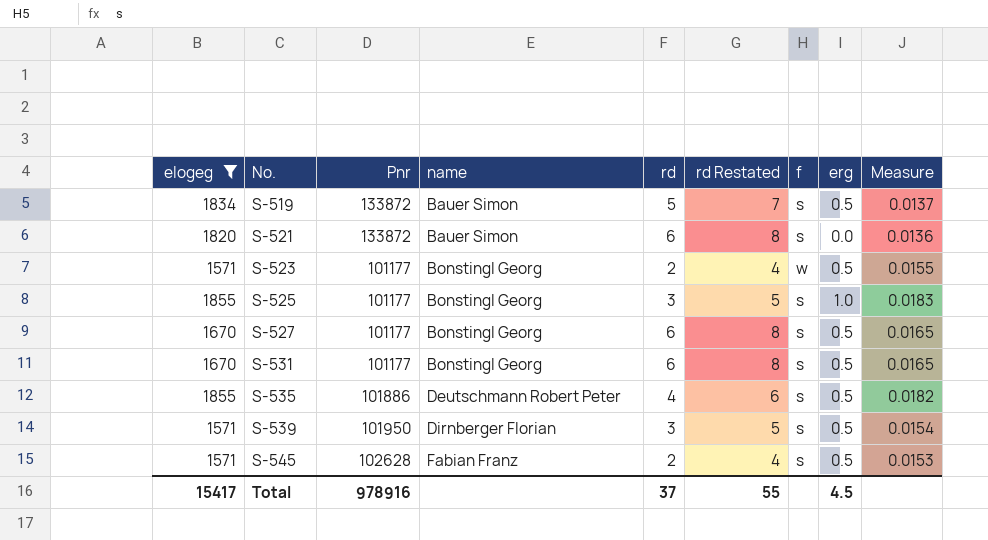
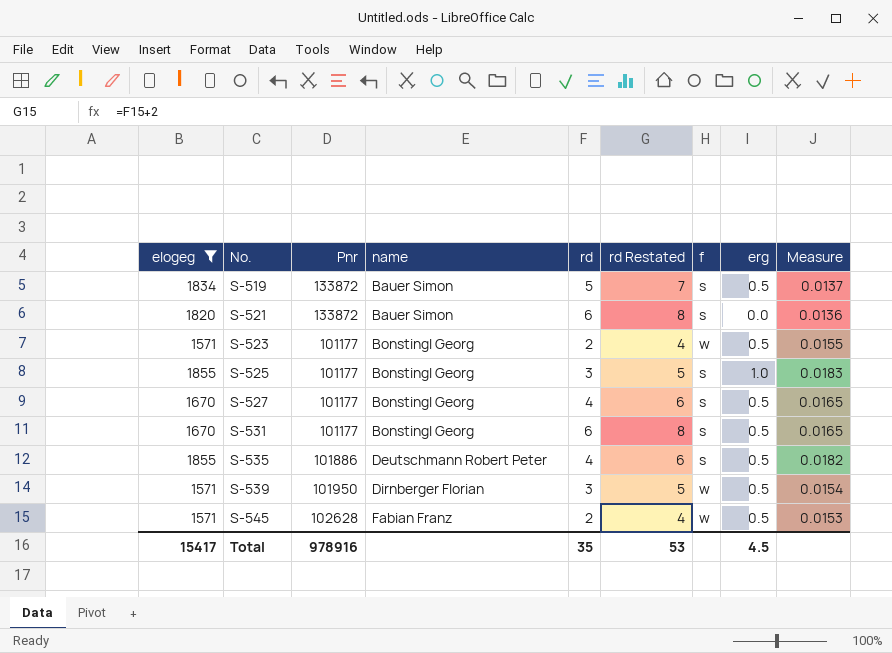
S-527 | rd: 6 -> 4
S-527 | rd Restated: 8 -> 6
S-539 | f: s -> w
S-545 | f: s -> w
Total | rd: 37 -> 35
Total | rd Restated: 55 -> 53

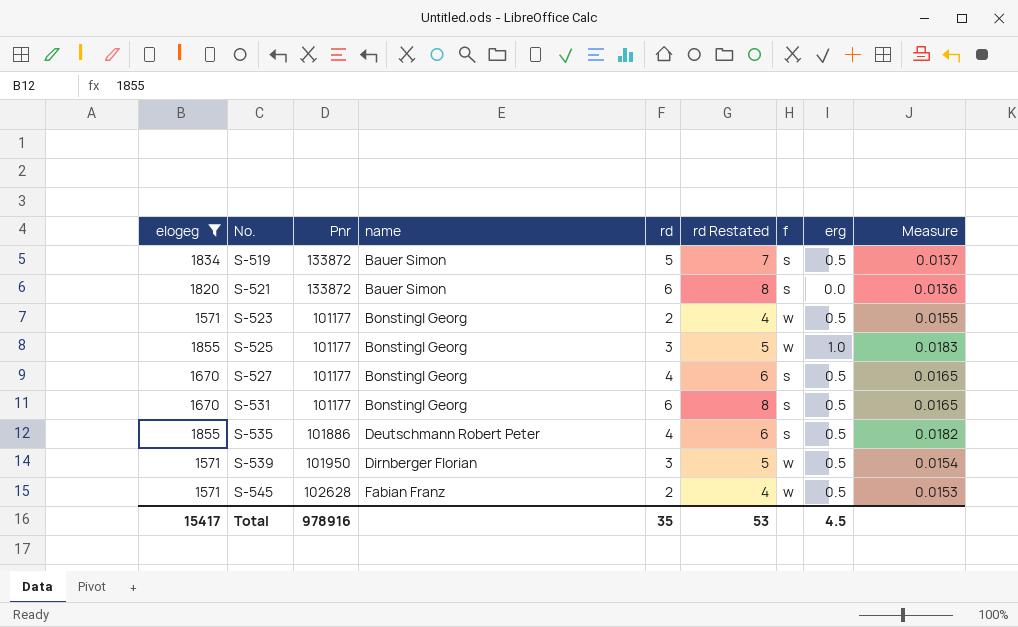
S-525 | f: s -> w

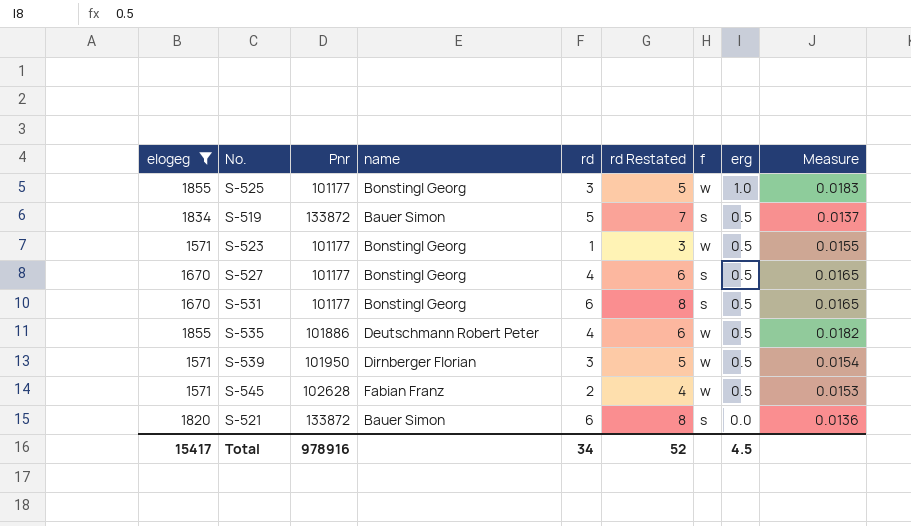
row order: No. ascending -> erg descending
S-523 | rd: 2 -> 1
S-523 | rd Restated: 4 -> 3
S-535 | f: s -> w
Total | rd: 35 -> 34
Total | rd Restated: 53 -> 52

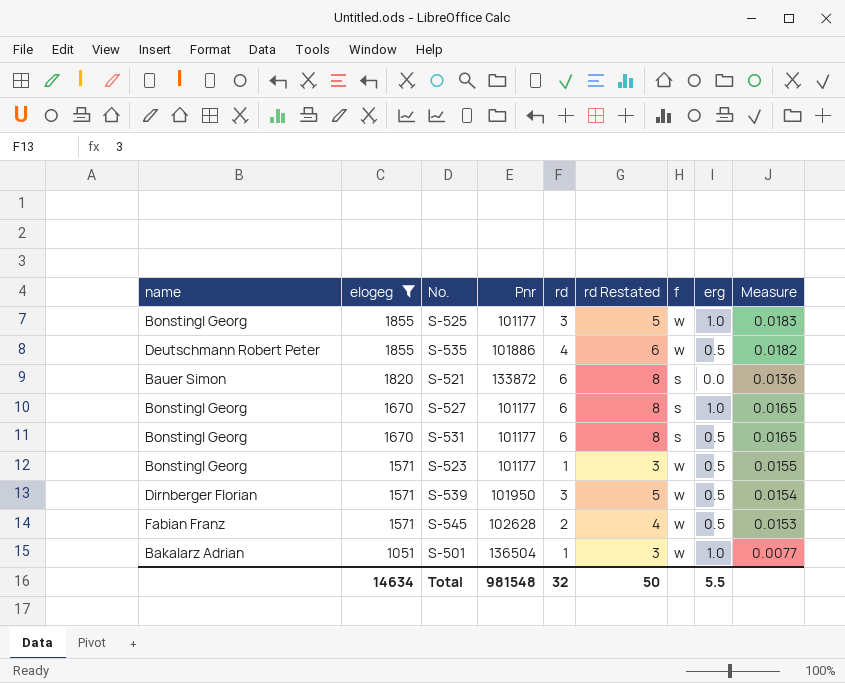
row order: erg descending -> elogeg descending
column name | position: 4 -> 1
row S-519: 1834 | 133872 | Bauer Simon | 5 | 7 | s | 0.5 | 0.0137 -> none
S-527 | rd: 4 -> 6
S-527 | rd Restated: 6 -> 8
S-527 | erg: 0.5 -> 1.0
row S-501: none -> Bakalarz Adrian | 1051 | 136504 | 1 | 3 | w | 1.0 | 0.0077
Total | elogeg: 15417 -> 14634
Total | Pnr: 978916 -> 981548
Total | rd: 34 -> 32
Total | rd Restated: 52 -> 50
Total | erg: 4.5 -> 5.5

